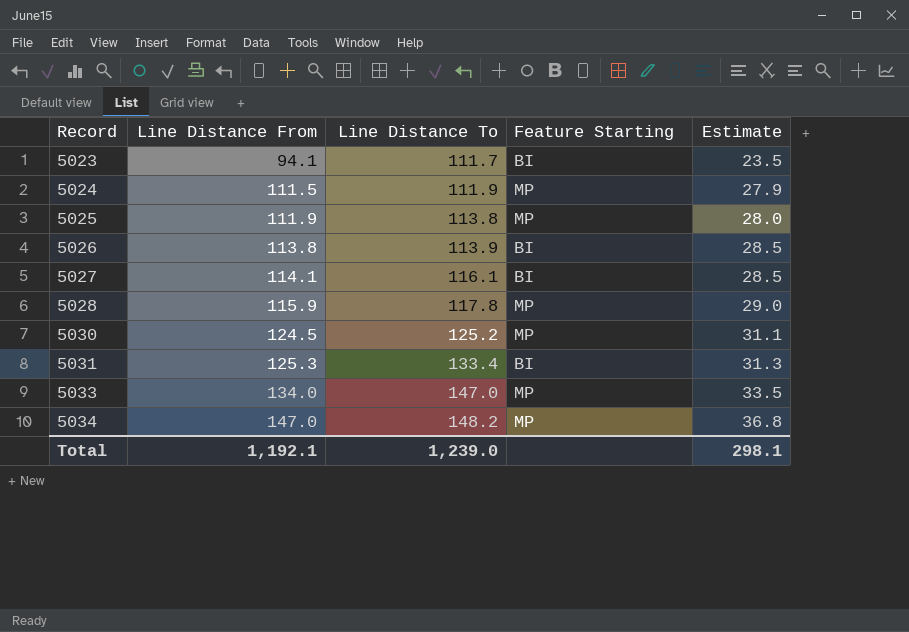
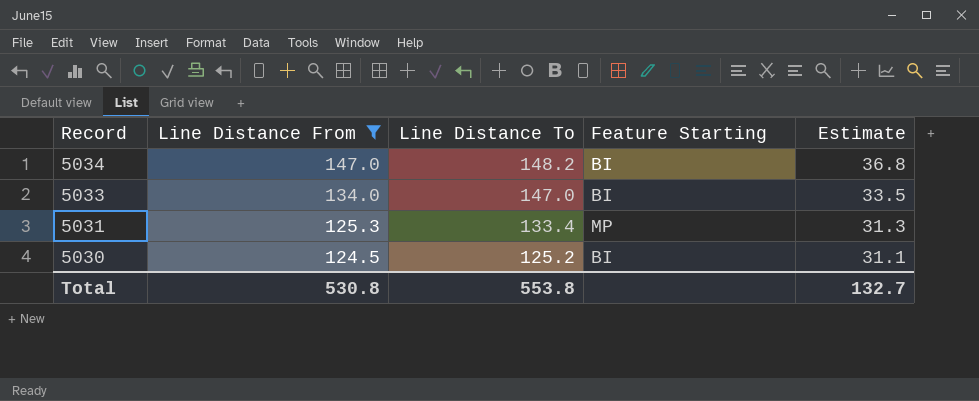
filter: none -> Line Distance From >= 124.5
row order: Record ascending -> Record descending
5034 | Feature Starting: MP -> BI
5033 | Feature Starting: MP -> BI
5031 | Feature Starting: BI -> MP
5030 | Feature Starting: MP -> BI
Total | Line Distance From: 1,192.1 -> 530.8
Total | Line Distance To: 1,239.0 -> 553.8
Total | Estimate: 298.1 -> 132.7

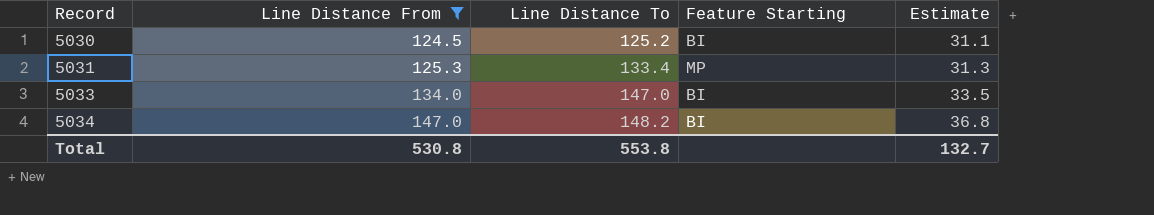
row order: Record descending -> Record ascending

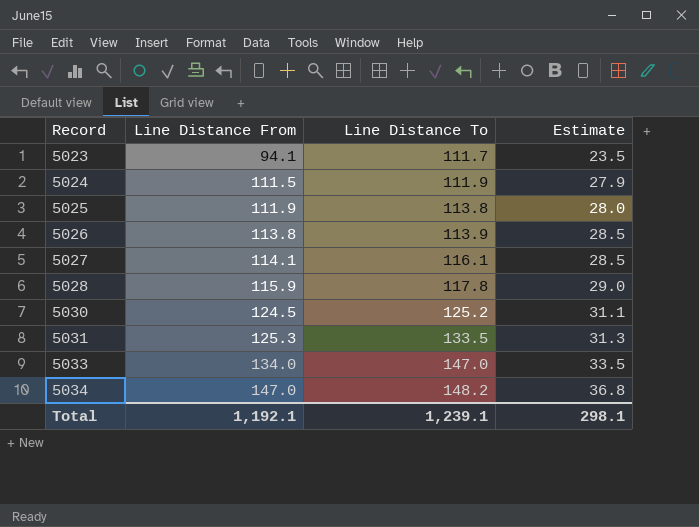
filter: Line Distance From >= 124.5 -> none
column Feature Starting | position: 4 -> none
5031 | Line Distance To: 133.4 -> 133.5
Total | Line Distance From: 530.8 -> 1,192.1
Total | Line Distance To: 553.8 -> 1,239.1
Total | Estimate: 132.7 -> 298.1

